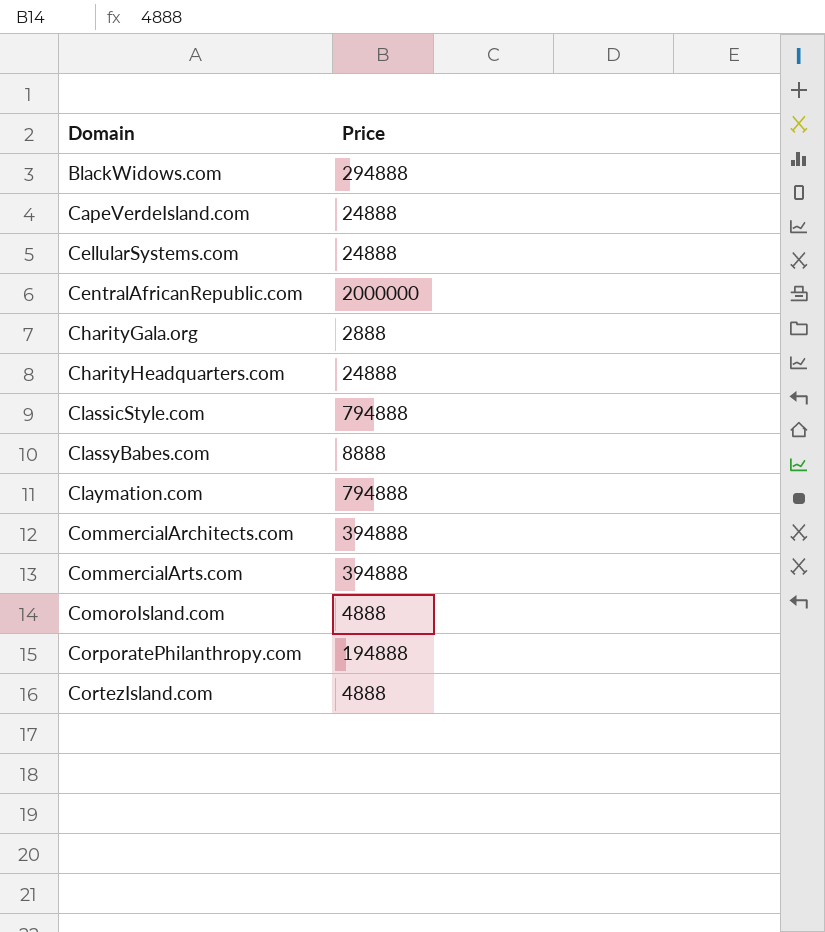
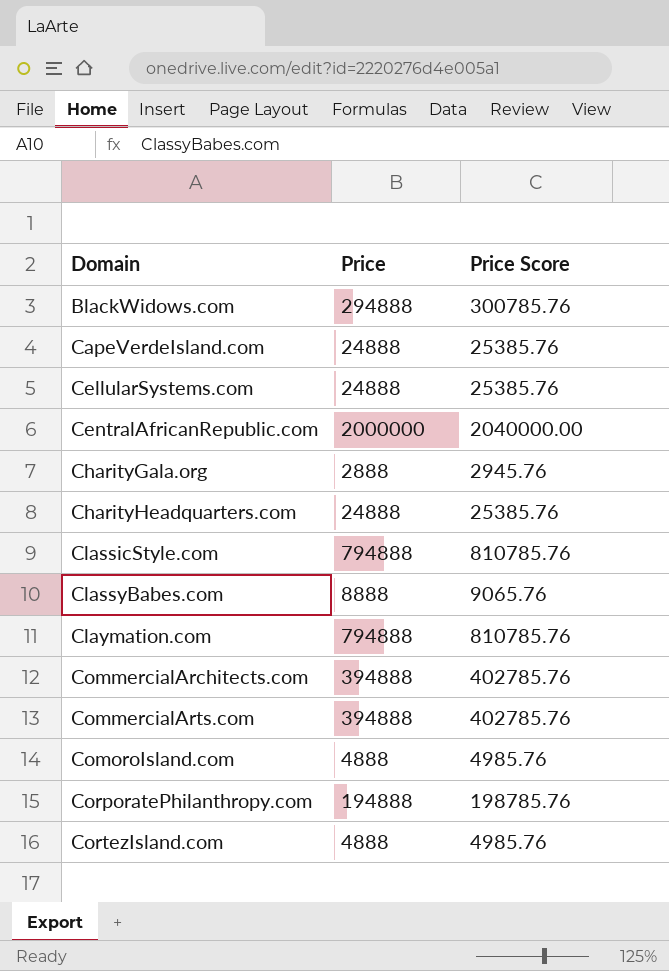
column Price Score | formula: none -> [Price] * 1.02

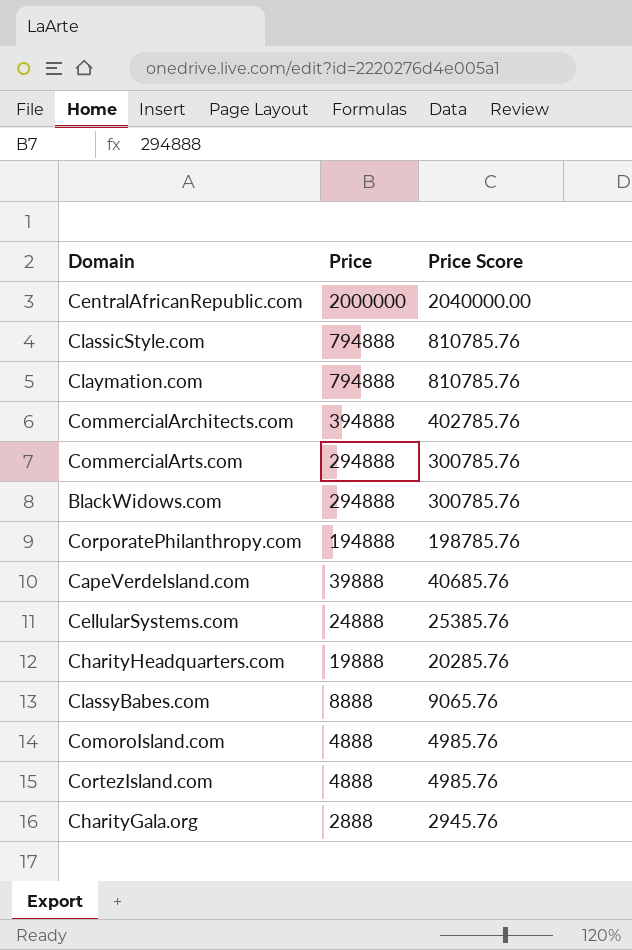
row order: Domain ascending -> Price descending
CommercialArts.com | Price: 394888 -> 294888
CommercialArts.com | Price Score: 402785.76 -> 300785.76
CapeVerdeIsland.com | Price: 24888 -> 39888
CapeVerdeIsland.com | Price Score: 25385.76 -> 40685.76
CharityHeadquarters.com | Price: 24888 -> 19888
CharityHeadquarters.com | Price Score: 25385.76 -> 20285.76

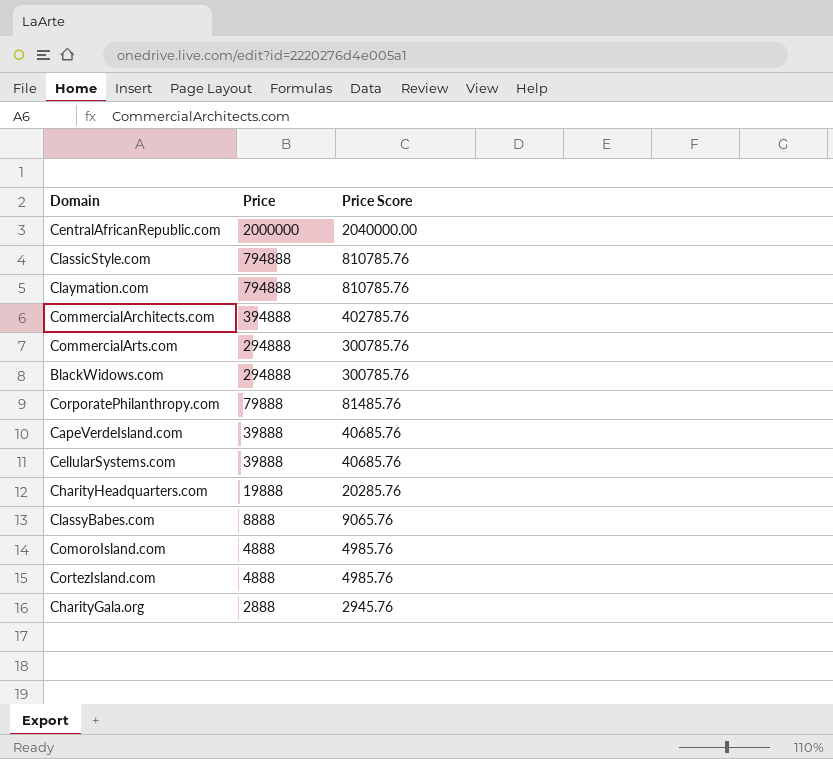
CorporatePhilanthropy.com | Price: 194888 -> 79888
CorporatePhilanthropy.com | Price Score: 198785.76 -> 81485.76
CellularSystems.com | Price: 24888 -> 39888
CellularSystems.com | Price Score: 25385.76 -> 40685.76

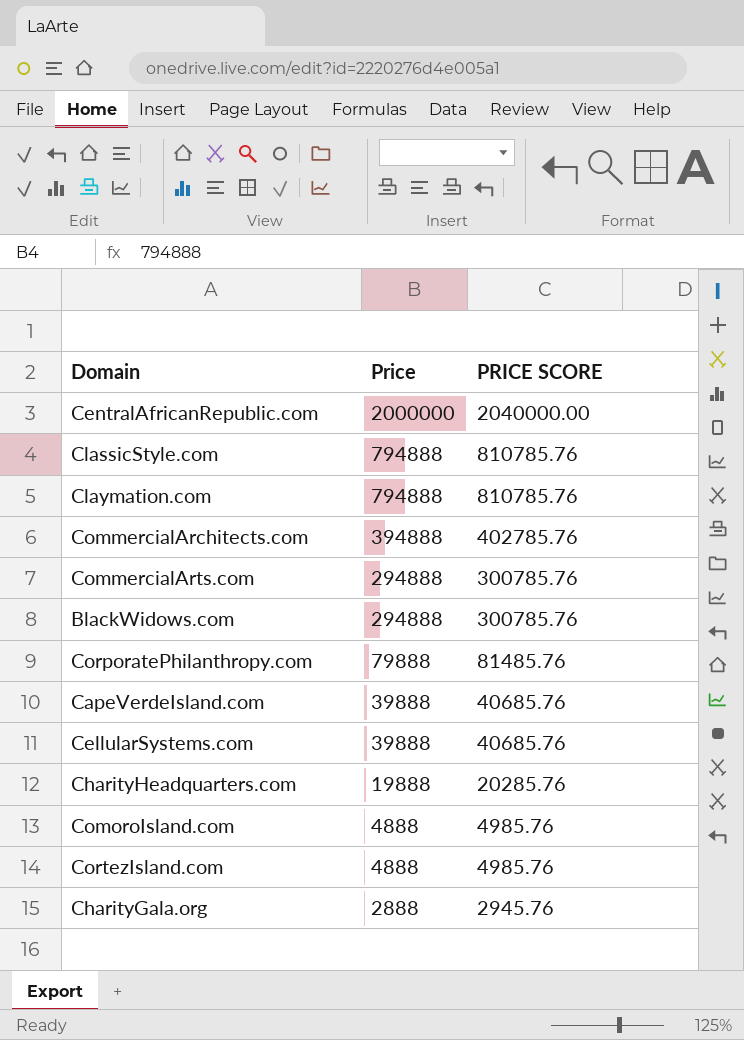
column name: Price Score -> PRICE SCORE
row ClassyBabes.com: 8888 | 9065.76 -> none

